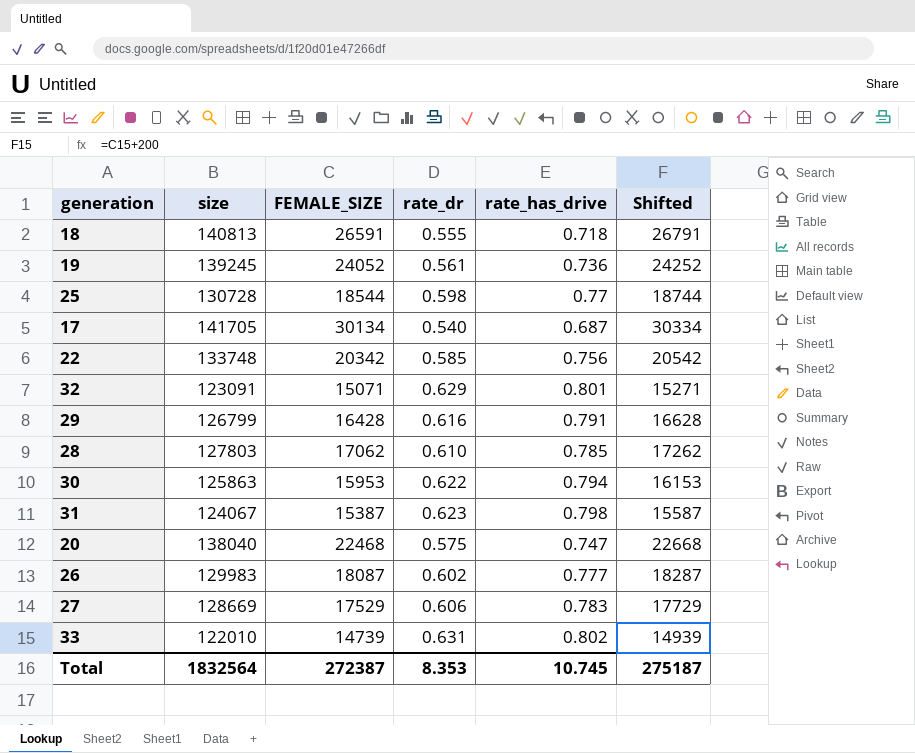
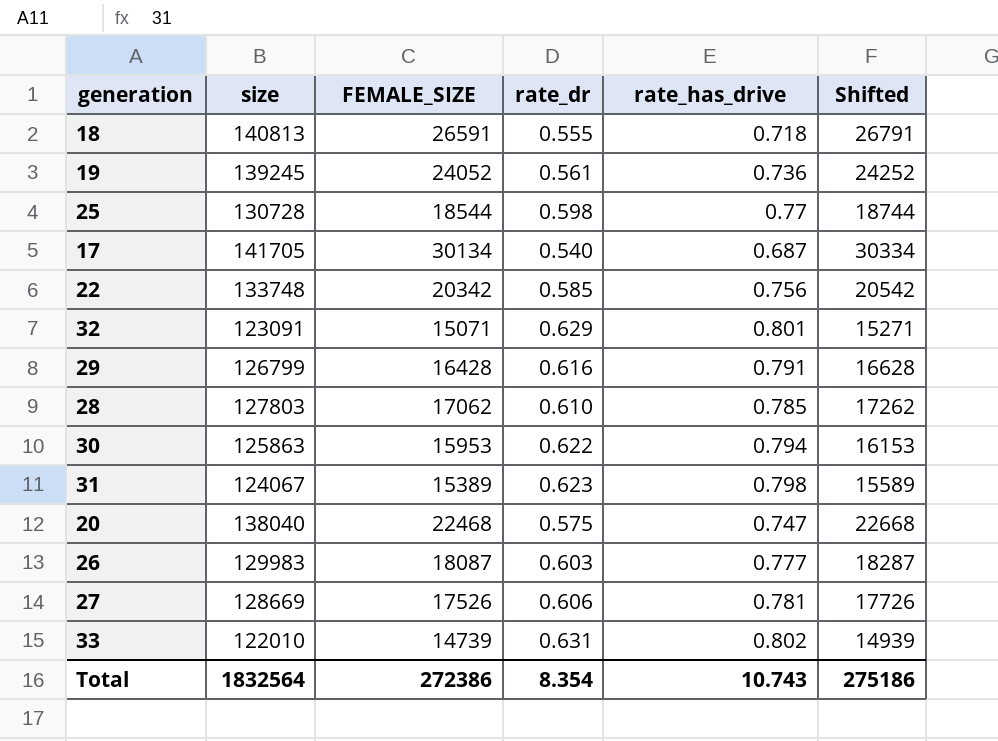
31 | FEMALE_SIZE: 15387 -> 15389
31 | Shifted: 15587 -> 15589
26 | rate_dr: 0.602 -> 0.603
27 | FEMALE_SIZE: 17529 -> 17526
27 | rate_has_drive: 0.783 -> 0.781
27 | Shifted: 17729 -> 17726
Total | FEMALE_SIZE: 272387 -> 272386
Total | rate_dr: 8.353 -> 8.354
Total | rate_has_drive: 10.745 -> 10.743
Total | Shifted: 275187 -> 275186

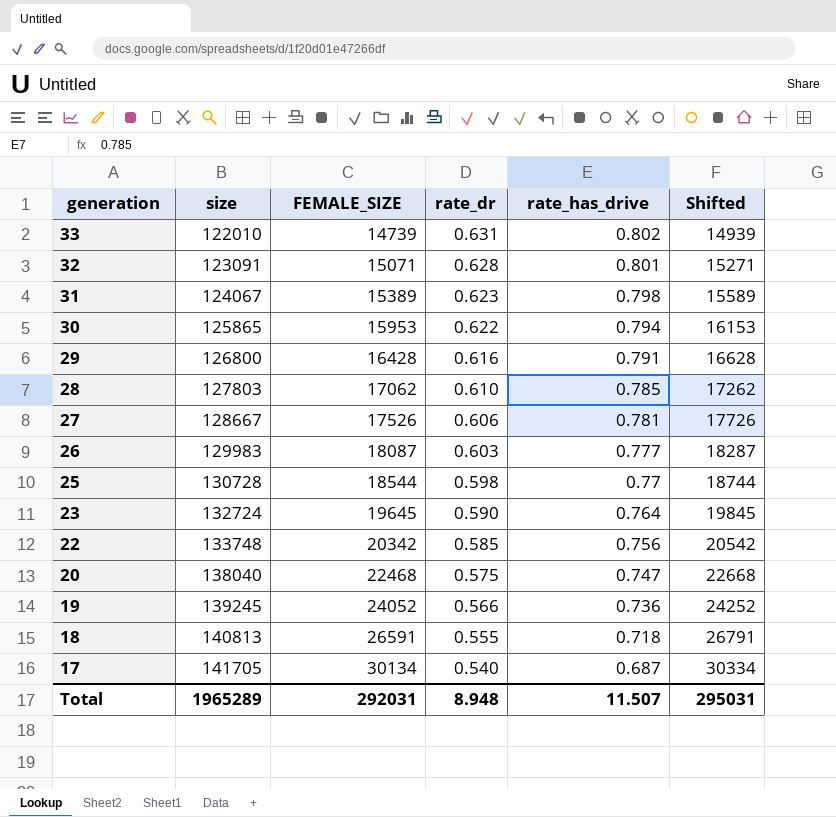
row order: none -> generation descending
32 | rate_dr: 0.629 -> 0.628
30 | size: 125863 -> 125865
29 | size: 126799 -> 126800
27 | size: 128669 -> 128667
row 23: none -> 132724 | 19645 | 0.590 | 0.764 | 19845
19 | rate_dr: 0.561 -> 0.566
Total | size: 1832564 -> 1965289
Total | FEMALE_SIZE: 272386 -> 292031
Total | rate_dr: 8.354 -> 8.948
Total | rate_has_drive: 10.743 -> 11.507
Total | Shifted: 275186 -> 295031

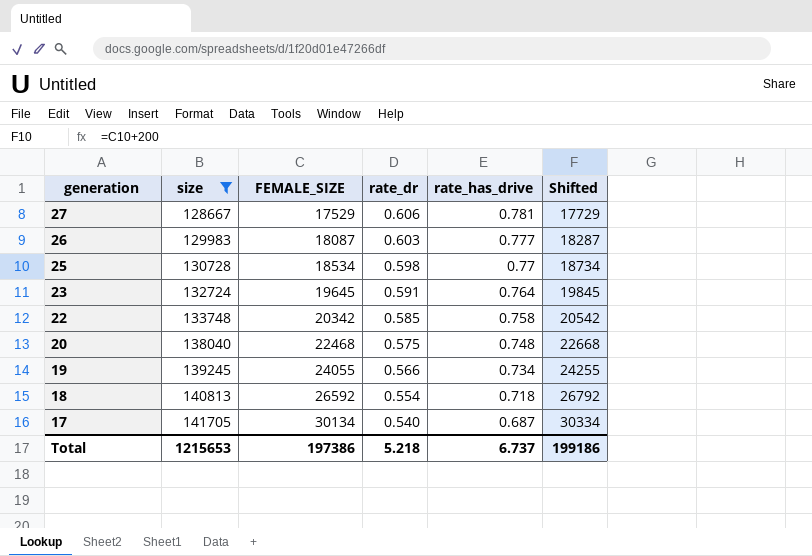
filter: none -> size >= 128667
27 | FEMALE_SIZE: 17526 -> 17529
27 | Shifted: 17726 -> 17729
25 | FEMALE_SIZE: 18544 -> 18534
25 | Shifted: 18744 -> 18734
23 | rate_dr: 0.590 -> 0.591
22 | rate_has_drive: 0.756 -> 0.758
20 | rate_has_drive: 0.747 -> 0.748
19 | FEMALE_SIZE: 24052 -> 24055
19 | rate_has_drive: 0.736 -> 0.734
19 | Shifted: 24252 -> 24255
18 | FEMALE_SIZE: 26591 -> 26592
18 | rate_dr: 0.555 -> 0.554
18 | Shifted: 26791 -> 26792
Total | size: 1965289 -> 1215653
Total | FEMALE_SIZE: 292031 -> 197386
Total | rate_dr: 8.948 -> 5.218
Total | rate_has_drive: 11.507 -> 6.737
Total | Shifted: 295031 -> 199186

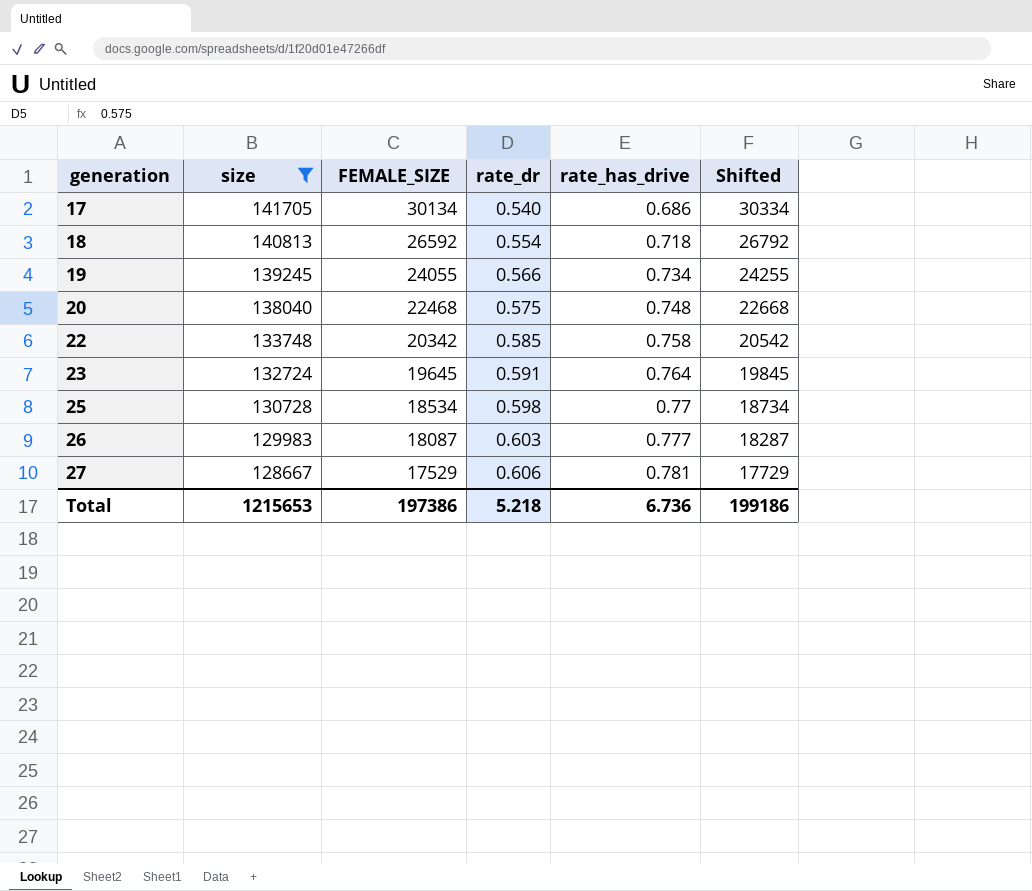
row order: generation descending -> generation ascending
17 | rate_has_drive: 0.687 -> 0.686
Total | rate_has_drive: 6.737 -> 6.736

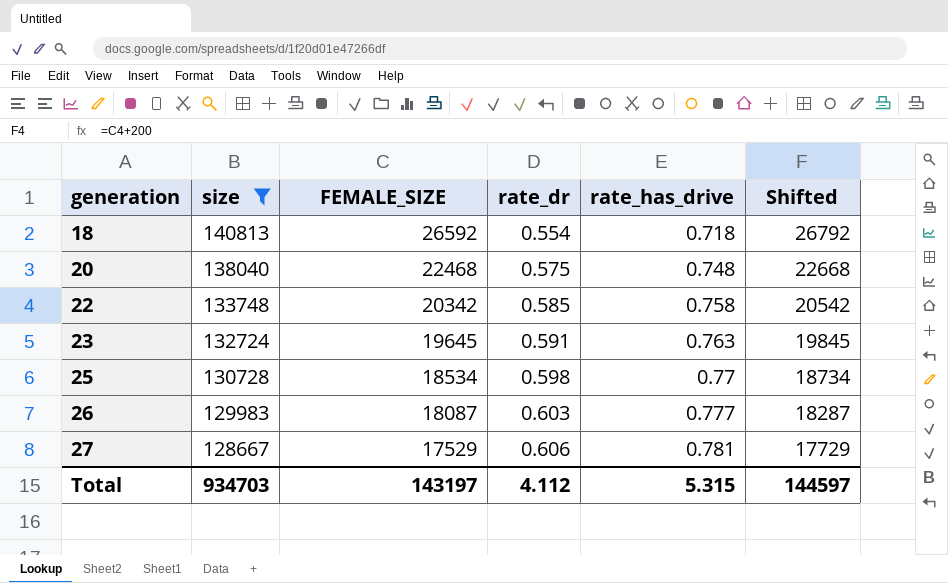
row 17: 141705 | 30134 | 0.540 | 0.686 | 30334 -> none
row 19: 139245 | 24055 | 0.566 | 0.734 | 24255 -> none
23 | rate_has_drive: 0.764 -> 0.763
Total | size: 1215653 -> 934703
Total | FEMALE_SIZE: 197386 -> 143197
Total | rate_dr: 5.218 -> 4.112
Total | rate_has_drive: 6.736 -> 5.315
Total | Shifted: 199186 -> 144597

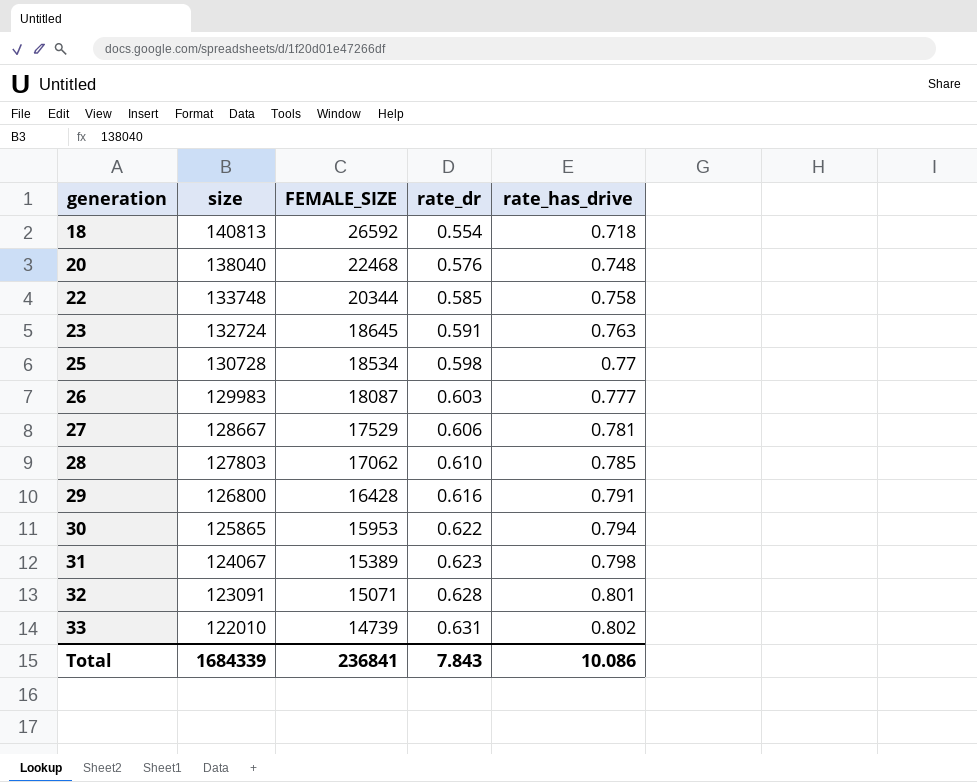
filter: size >= 128667 -> none
column Shifted | formula: [FEMALE_SIZE] + 200 -> none
20 | rate_dr: 0.575 -> 0.576
22 | FEMALE_SIZE: 20342 -> 20344
23 | FEMALE_SIZE: 19645 -> 18645
Total | size: 934703 -> 1684339
Total | FEMALE_SIZE: 143197 -> 236841
Total | rate_dr: 4.112 -> 7.843
Total | rate_has_drive: 5.315 -> 10.086

